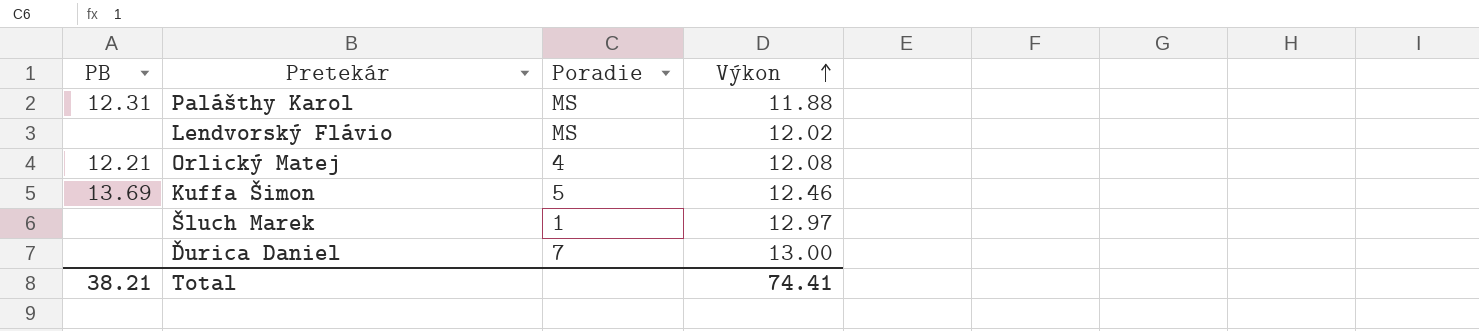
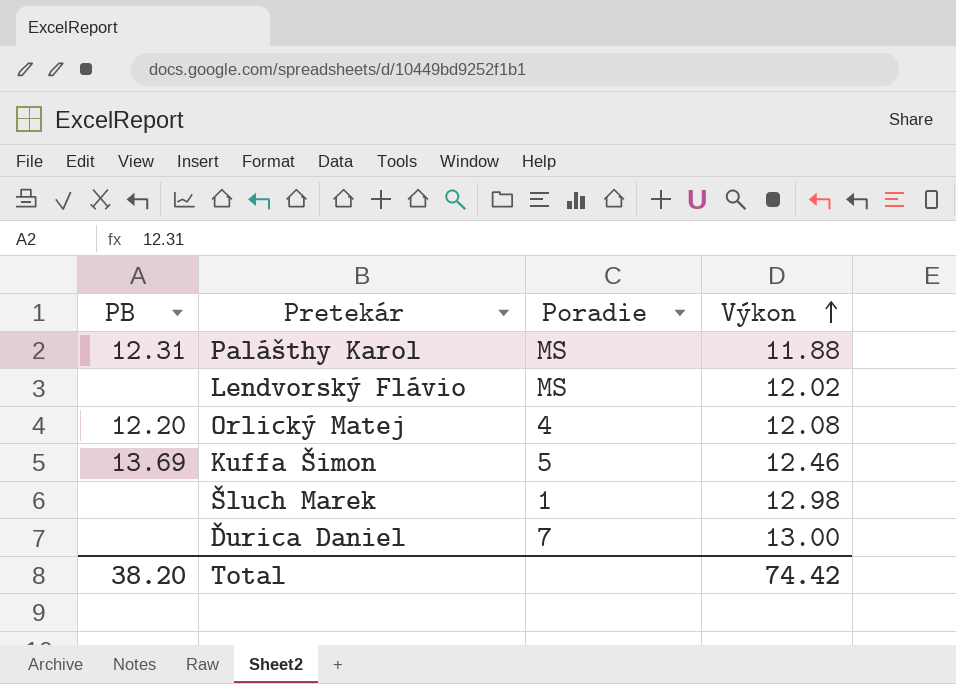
Orlický Matej | PB: 12.21 -> 12.20
Šluch Marek | Výkon: 12.97 -> 12.98
Total | PB: 38.21 -> 38.20
Total | Výkon: 74.41 -> 74.42

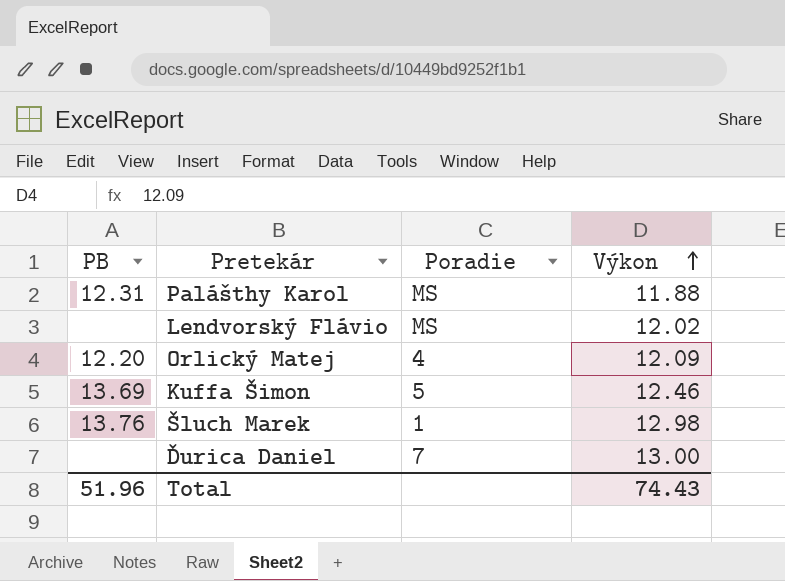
Orlický Matej | Výkon: 12.08 -> 12.09
Šluch Marek | PB: none -> 13.76
Total | PB: 38.20 -> 51.96
Total | Výkon: 74.42 -> 74.43

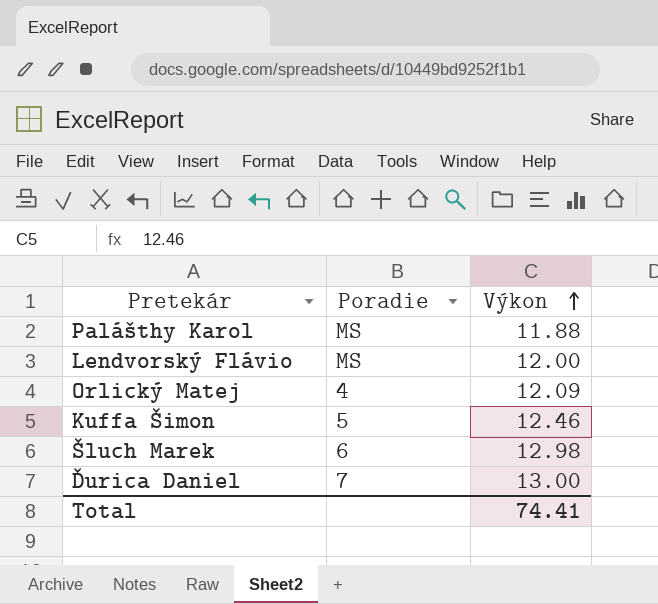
column PB | position: 1 -> none
Lendvorský Flávio | Výkon: 12.02 -> 12.00
Šluch Marek | Poradie: 1 -> 6
Total | Výkon: 74.43 -> 74.41

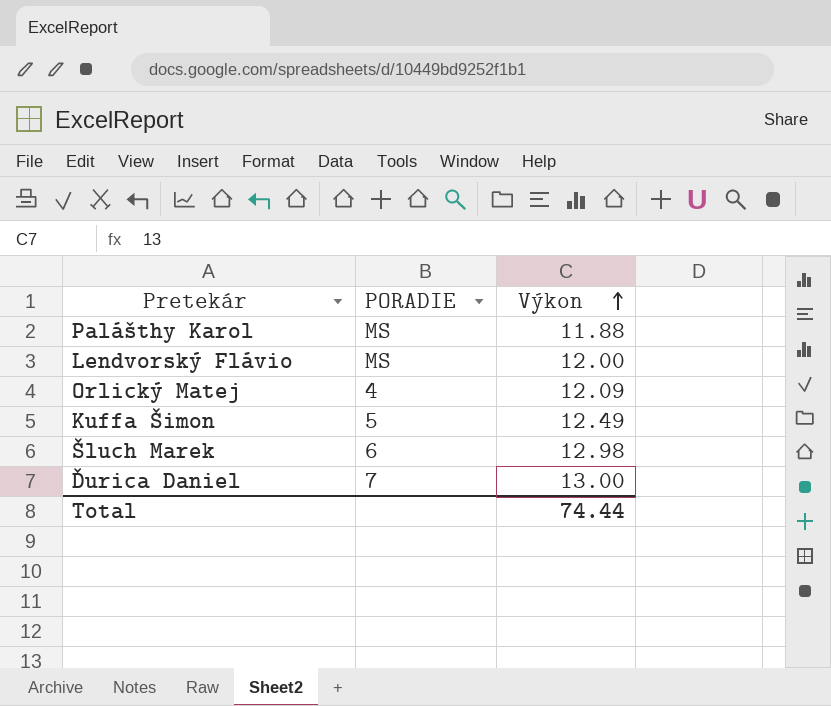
column name: Poradie -> PORADIE
Kuffa Šimon | Výkon: 12.46 -> 12.49
Total | Výkon: 74.41 -> 74.44

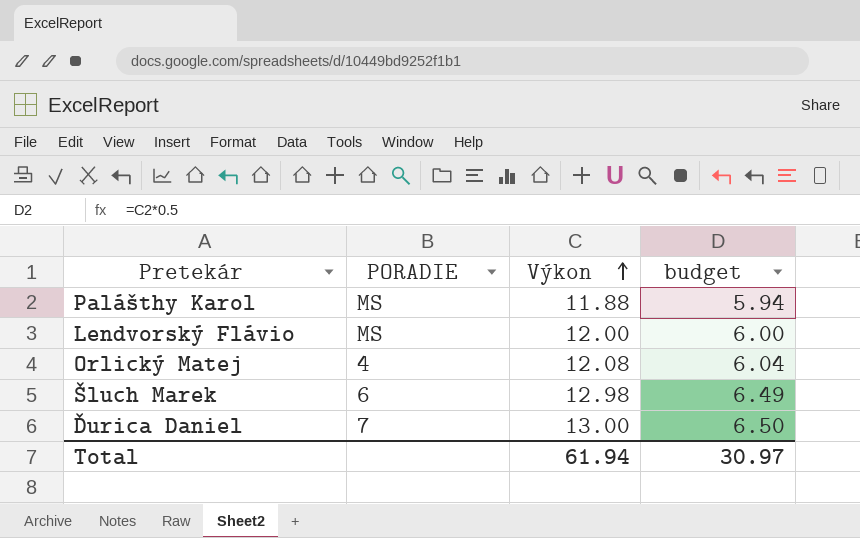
column budget | formula: none -> [Výkon] * 0.5
row Kuffa Šimon: 5 | 12.49 -> none
Orlický Matej | Výkon: 12.09 -> 12.08
Total | Výkon: 74.44 -> 61.94

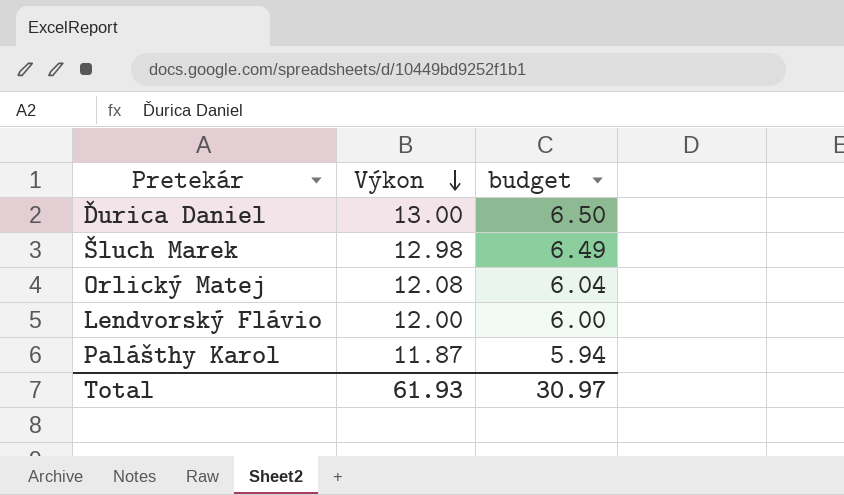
row order: Výkon ascending -> Výkon descending
column PORADIE | position: 2 -> none
Palášthy Karol | Výkon: 11.88 -> 11.87
Total | Výkon: 61.94 -> 61.93

